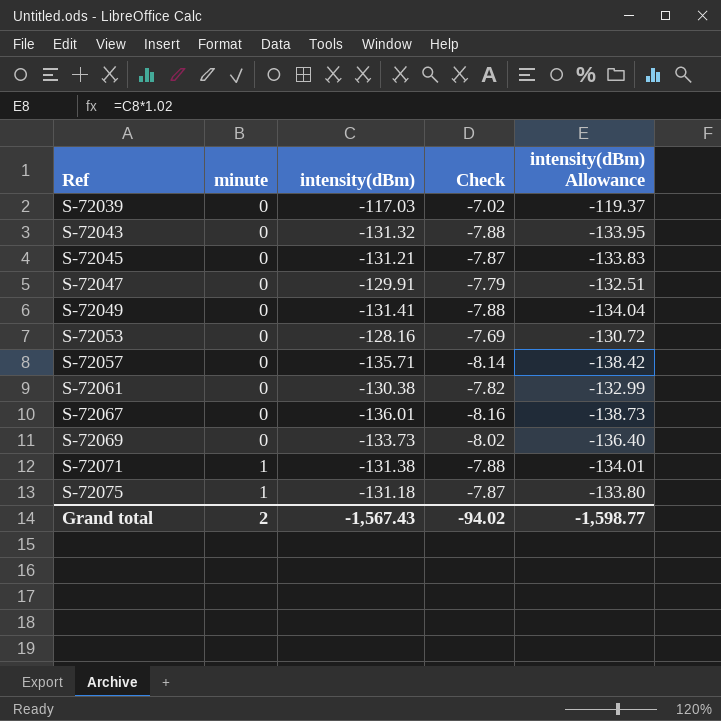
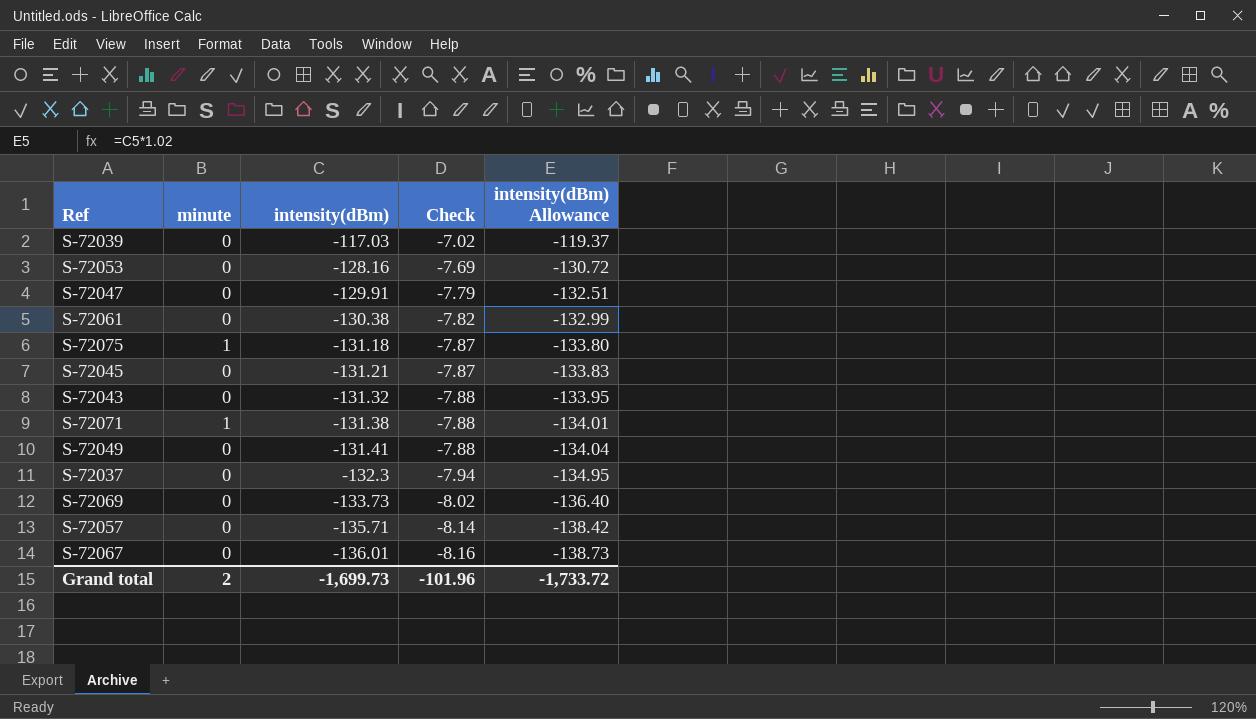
row order: Ref ascending -> intensity(dBm) descending
row S-72037: none -> 0 | -132.3 | -7.94 | -134.95
Grand total | intensity(dBm): -1,567.43 -> -1,699.73
Grand total | Check: -94.02 -> -101.96
Grand total | intensity(dBm) Allowance: -1,598.77 -> -1,733.72

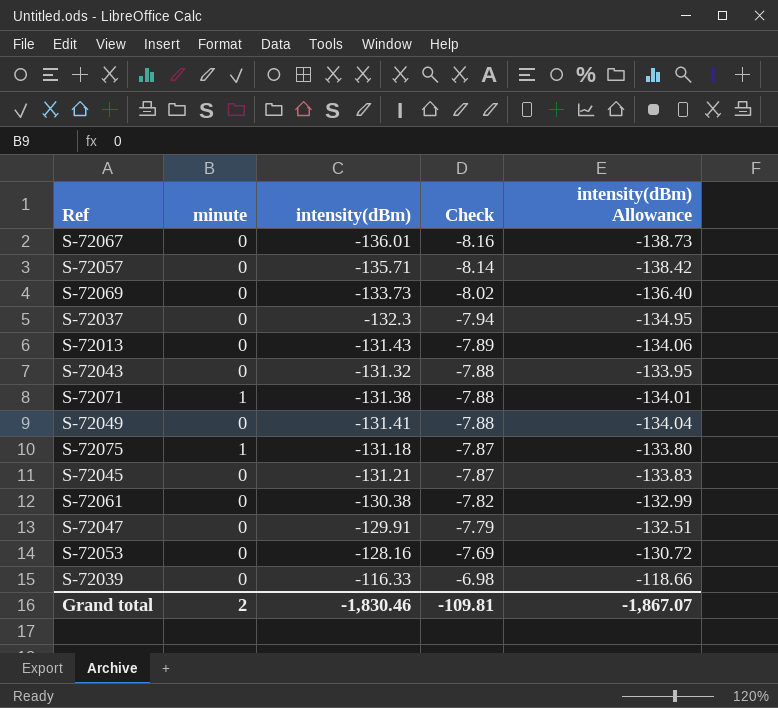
row order: intensity(dBm) descending -> Check ascending
row S-72013: none -> 0 | -131.43 | -7.89 | -134.06
S-72039 | intensity(dBm): -117.03 -> -116.33
S-72039 | Check: -7.02 -> -6.98
S-72039 | intensity(dBm) Allowance: -119.37 -> -118.66
Grand total | intensity(dBm): -1,699.73 -> -1,830.46
Grand total | Check: -101.96 -> -109.81
Grand total | intensity(dBm) Allowance: -1,733.72 -> -1,867.07

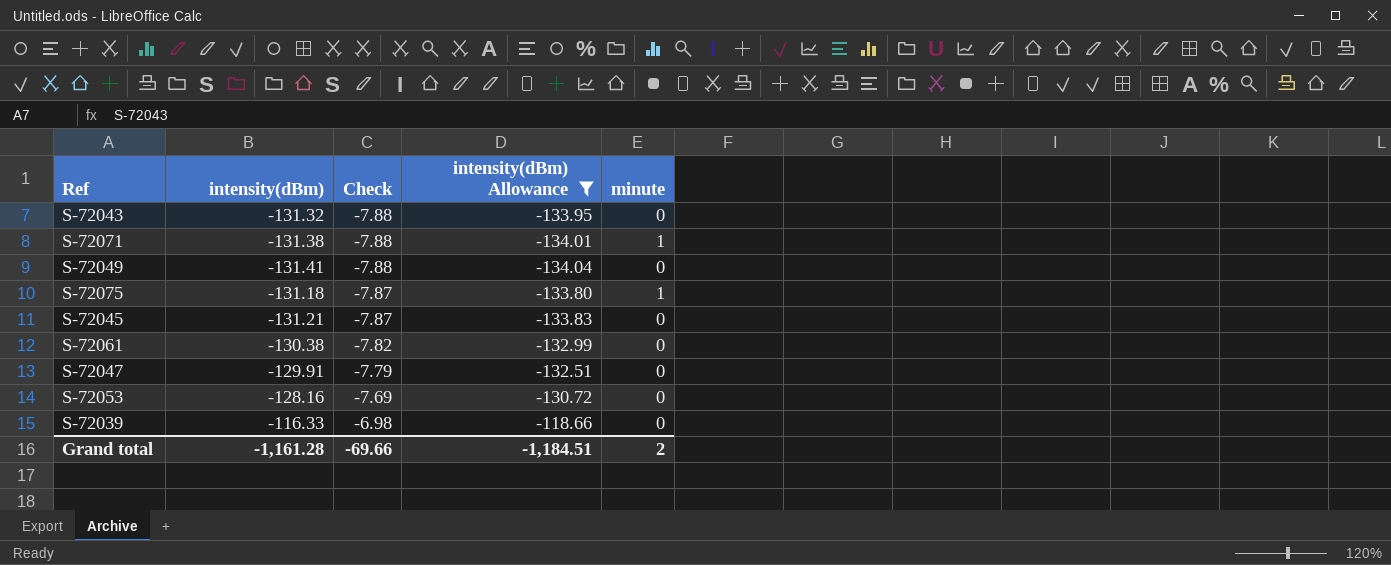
filter: none -> intensity(dBm) Allowance >= -134.04
column minute | position: 2 -> 5
Grand total | intensity(dBm): -1,830.46 -> -1,161.28
Grand total | Check: -109.81 -> -69.66
Grand total | intensity(dBm) Allowance: -1,867.07 -> -1,184.51

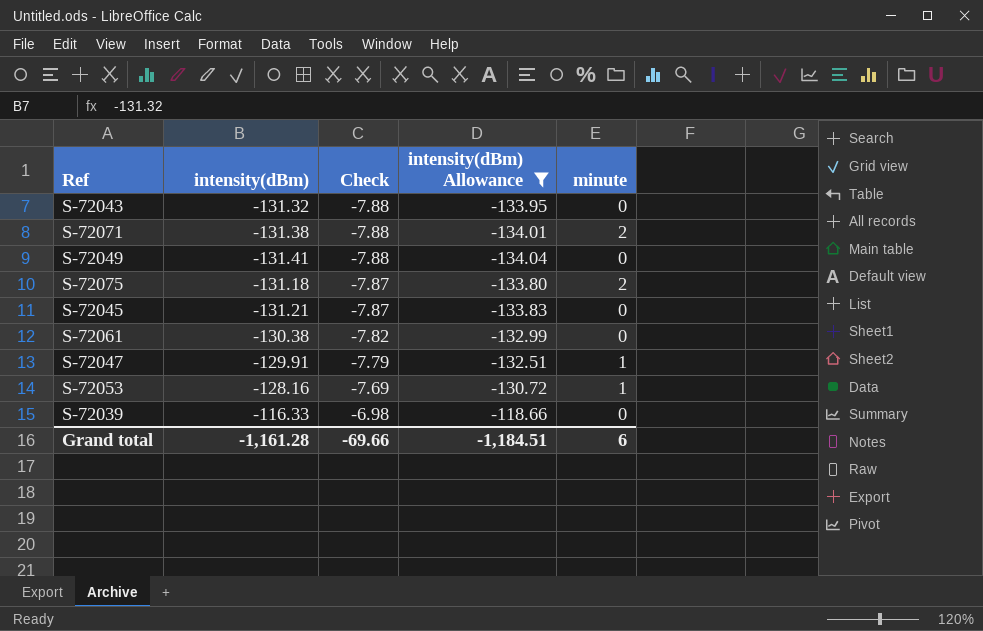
S-72071 | minute: 1 -> 2
S-72075 | minute: 1 -> 2
S-72047 | minute: 0 -> 1
S-72053 | minute: 0 -> 1
Grand total | minute: 2 -> 6

